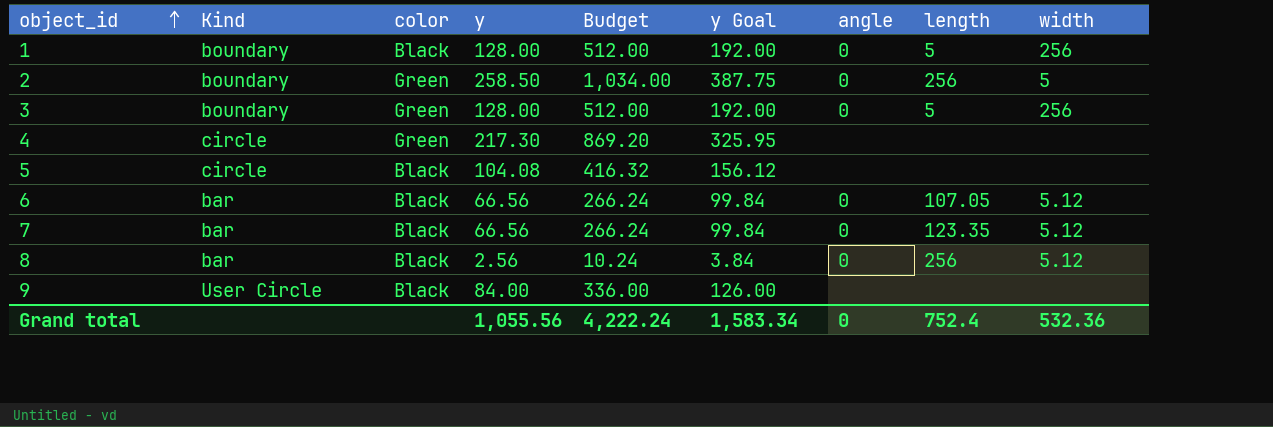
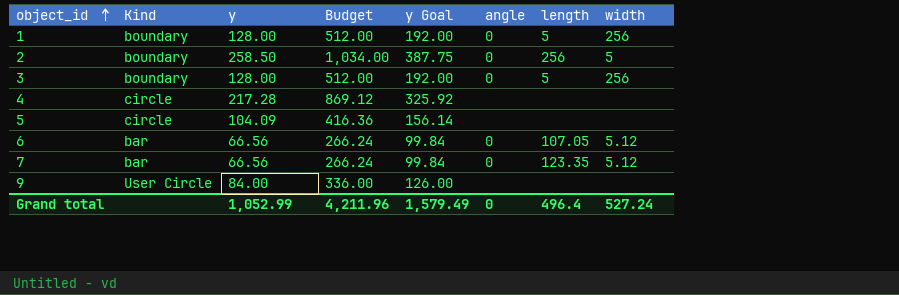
column color | position: 3 -> none
row 8: bar | Black | 2.56 | 10.24 | 3.84 | 0 | 256 | 5.12 -> none
4 | y: 217.30 -> 217.28
4 | Budget: 869.20 -> 869.12
4 | y Goal: 325.95 -> 325.92
5 | y: 104.08 -> 104.09
5 | Budget: 416.32 -> 416.36
5 | y Goal: 156.12 -> 156.14
Grand total | y: 1,055.56 -> 1,052.99
Grand total | Budget: 4,222.24 -> 4,211.96
Grand total | y Goal: 1,583.34 -> 1,579.49
Grand total | length: 752.4 -> 496.4
Grand total | width: 532.36 -> 527.24

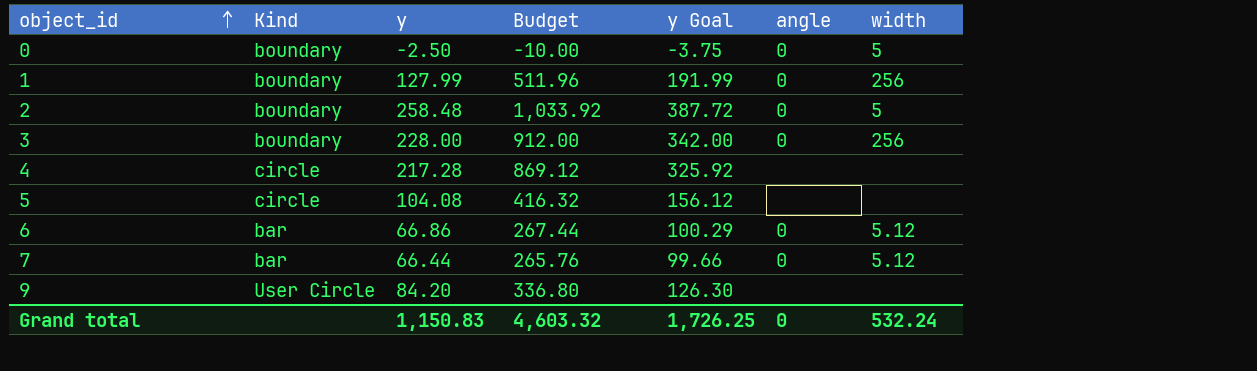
column length | position: 7 -> none
row 0: none -> boundary | -2.50 | -10.00 | -3.75 | 0 | 5
1 | y: 128.00 -> 127.99
1 | Budget: 512.00 -> 511.96
1 | y Goal: 192.00 -> 191.99
2 | y: 258.50 -> 258.48
2 | Budget: 1,034.00 -> 1,033.92
2 | y Goal: 387.75 -> 387.72
3 | y: 128.00 -> 228.00
3 | Budget: 512.00 -> 912.00
3 | y Goal: 192.00 -> 342.00
5 | y: 104.09 -> 104.08
5 | Budget: 416.36 -> 416.32
5 | y Goal: 156.14 -> 156.12
6 | y: 66.56 -> 66.86
6 | Budget: 266.24 -> 267.44
6 | y Goal: 99.84 -> 100.29
7 | y: 66.56 -> 66.44
7 | Budget: 266.24 -> 265.76
7 | y Goal: 99.84 -> 99.66
9 | y: 84.00 -> 84.20
9 | Budget: 336.00 -> 336.80
9 | y Goal: 126.00 -> 126.30
Grand total | y: 1,052.99 -> 1,150.83
Grand total | Budget: 4,211.96 -> 4,603.32
Grand total | y Goal: 1,579.49 -> 1,726.25
Grand total | width: 527.24 -> 532.24

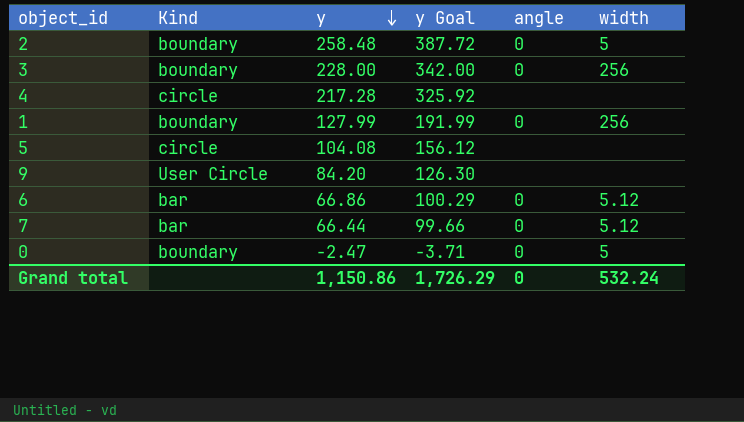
row order: object_id ascending -> y descending
column Budget | formula: [y] * 4 -> none
0 | y: -2.50 -> -2.47
0 | y Goal: -3.75 -> -3.71
Grand total | y: 1,150.83 -> 1,150.86
Grand total | y Goal: 1,726.25 -> 1,726.29

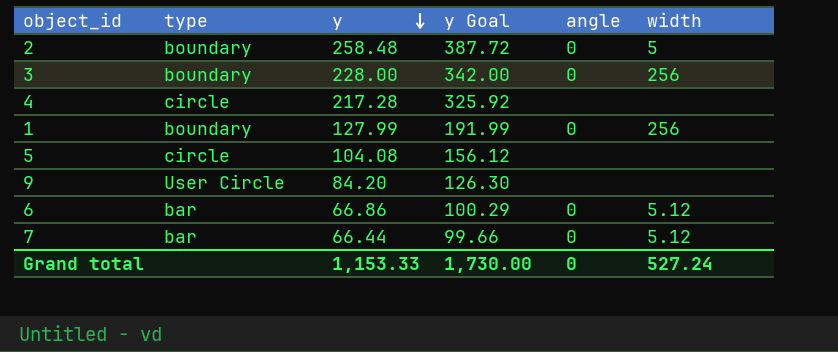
column name: Kind -> type
row 0: boundary | -2.47 | -3.71 | 0 | 5 -> none
Grand total | y: 1,150.86 -> 1,153.33
Grand total | y Goal: 1,726.29 -> 1,730.00
Grand total | width: 532.24 -> 527.24

